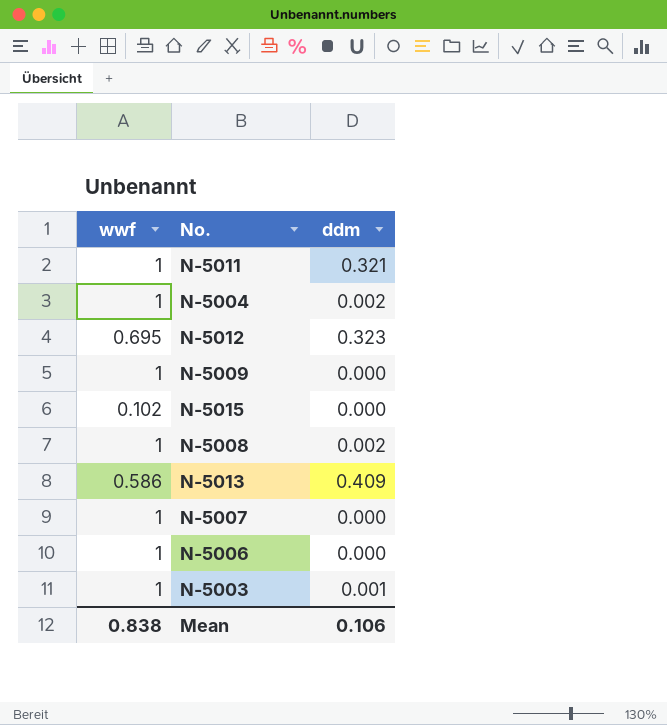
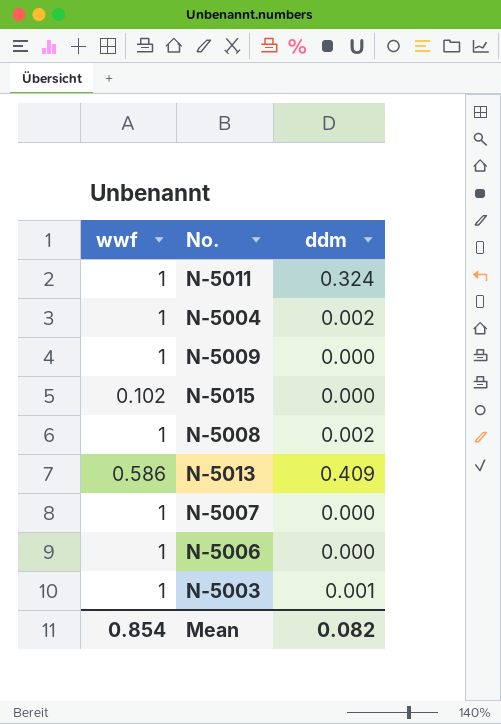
row N-5012: 0.695 | 0.323 -> none
N-5011 | ddm: 0.321 -> 0.324
Mean | wwf: 0.838 -> 0.854
Mean | ddm: 0.106 -> 0.082

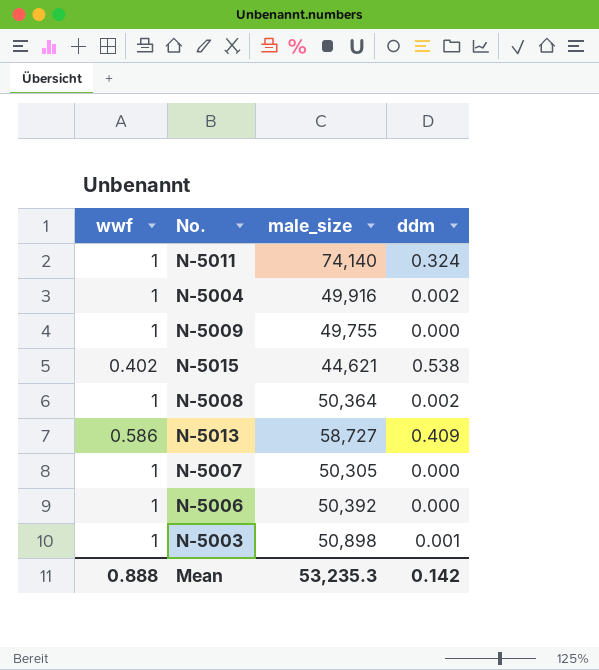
column male_size | position: none -> 3
N-5015 | wwf: 0.102 -> 0.402
N-5015 | ddm: 0.000 -> 0.538
Mean | wwf: 0.854 -> 0.888
Mean | ddm: 0.082 -> 0.142

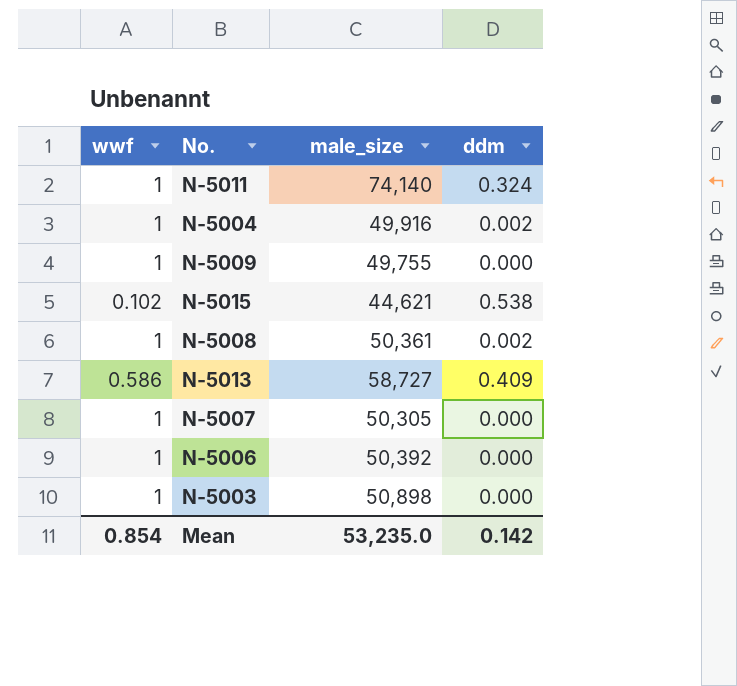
N-5015 | wwf: 0.402 -> 0.102
N-5008 | male_size: 50,364 -> 50,361
N-5003 | ddm: 0.001 -> 0.000
Mean | wwf: 0.888 -> 0.854
Mean | male_size: 53,235.3 -> 53,235.0

